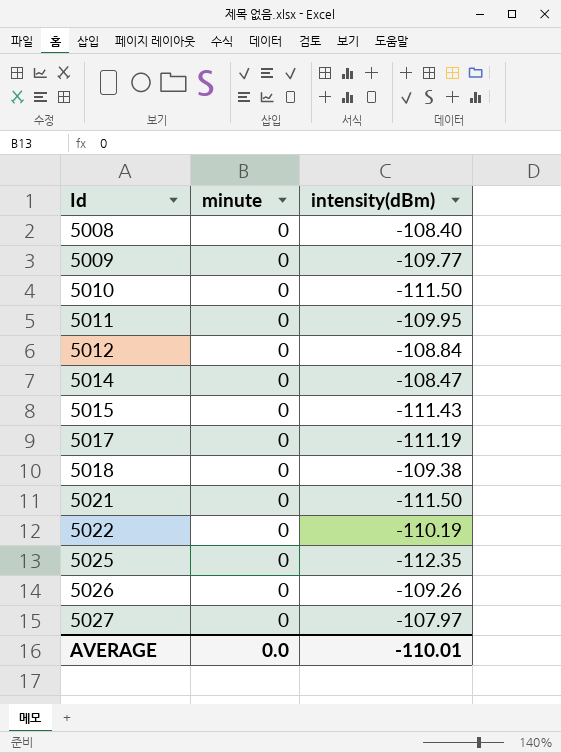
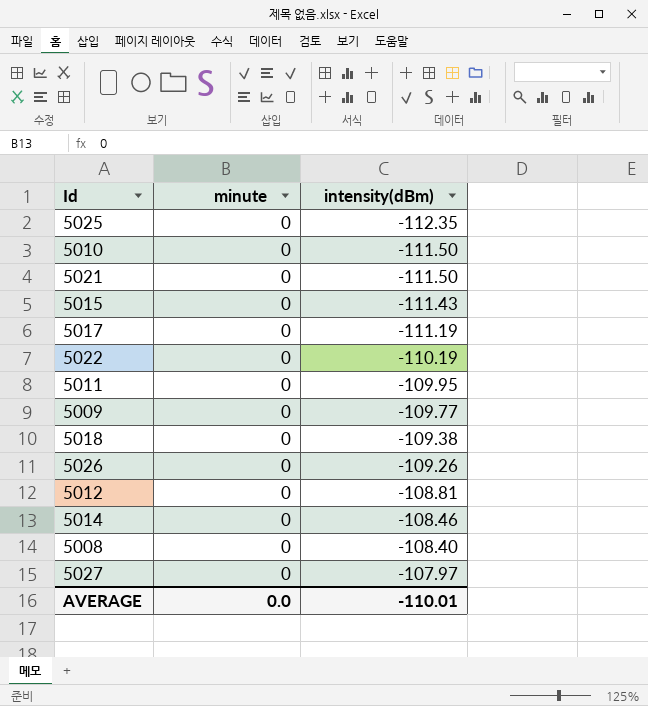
row order: Id ascending -> intensity(dBm) ascending
5012 | intensity(dBm): -108.84 -> -108.81
5014 | intensity(dBm): -108.47 -> -108.46

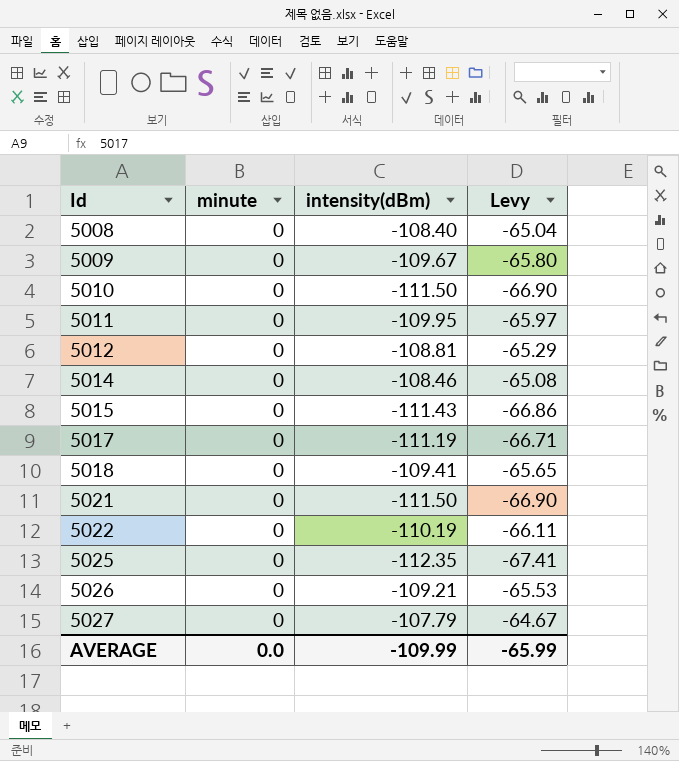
row order: intensity(dBm) ascending -> Id ascending
column Levy | formula: none -> [intensity(dBm)] * 0.6
5009 | intensity(dBm): -109.77 -> -109.67
5018 | intensity(dBm): -109.38 -> -109.41
5026 | intensity(dBm): -109.26 -> -109.21
5027 | intensity(dBm): -107.97 -> -107.79
AVERAGE | intensity(dBm): -110.01 -> -109.99

